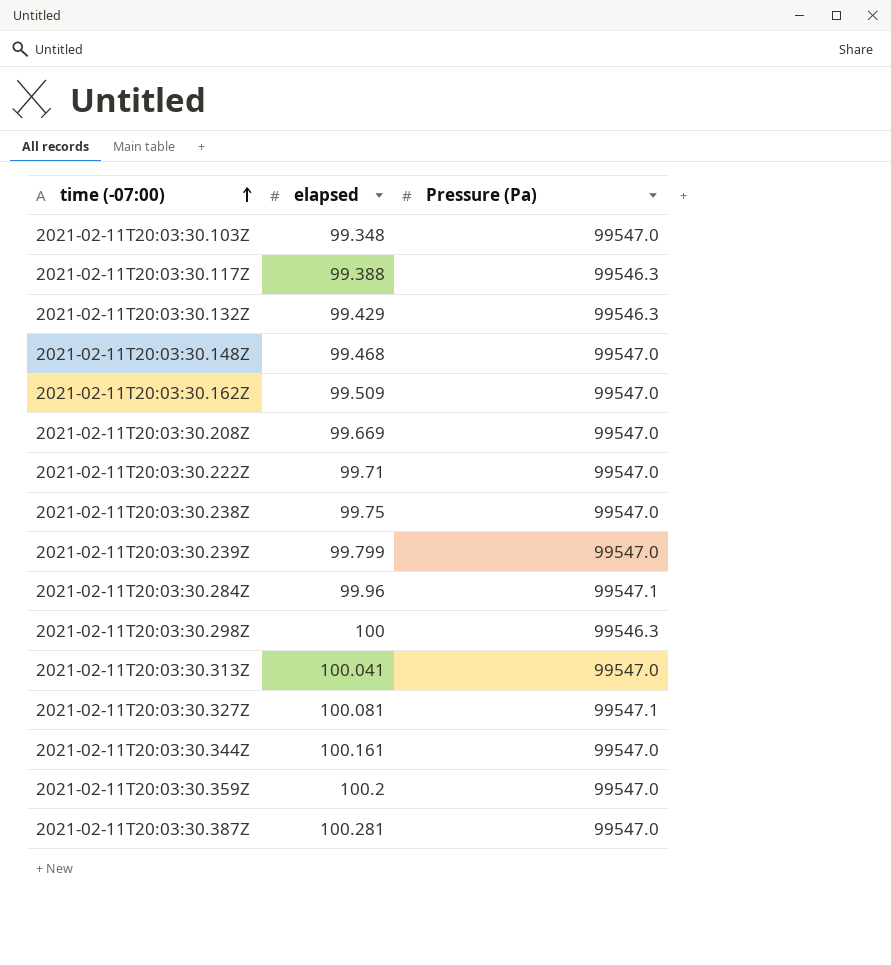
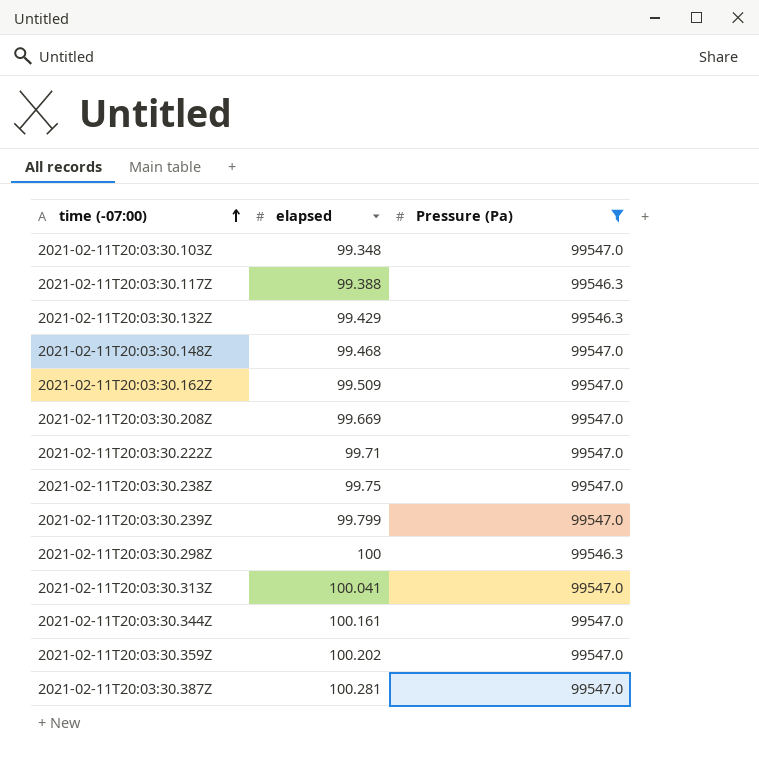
filter: none -> Pressure (Pa) != 99547.1
2021-02-11T20:03:30.359Z | elapsed: 100.2 -> 100.202

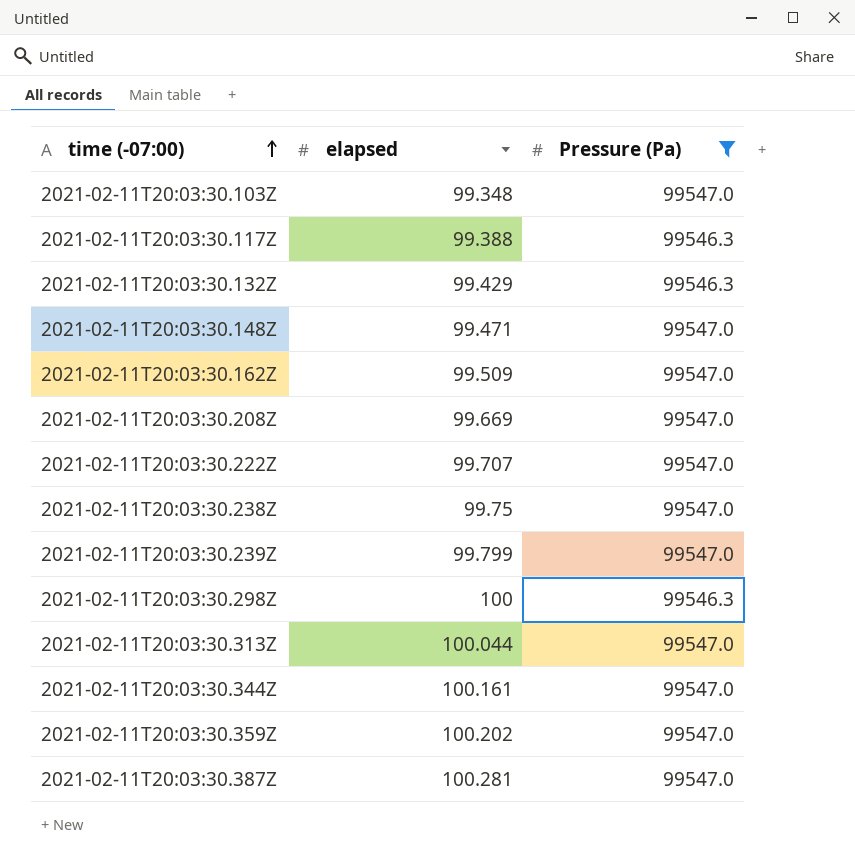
2021-02-11T20:03:30.148Z | elapsed: 99.468 -> 99.471
2021-02-11T20:03:30.222Z | elapsed: 99.71 -> 99.707
2021-02-11T20:03:30.313Z | elapsed: 100.041 -> 100.044

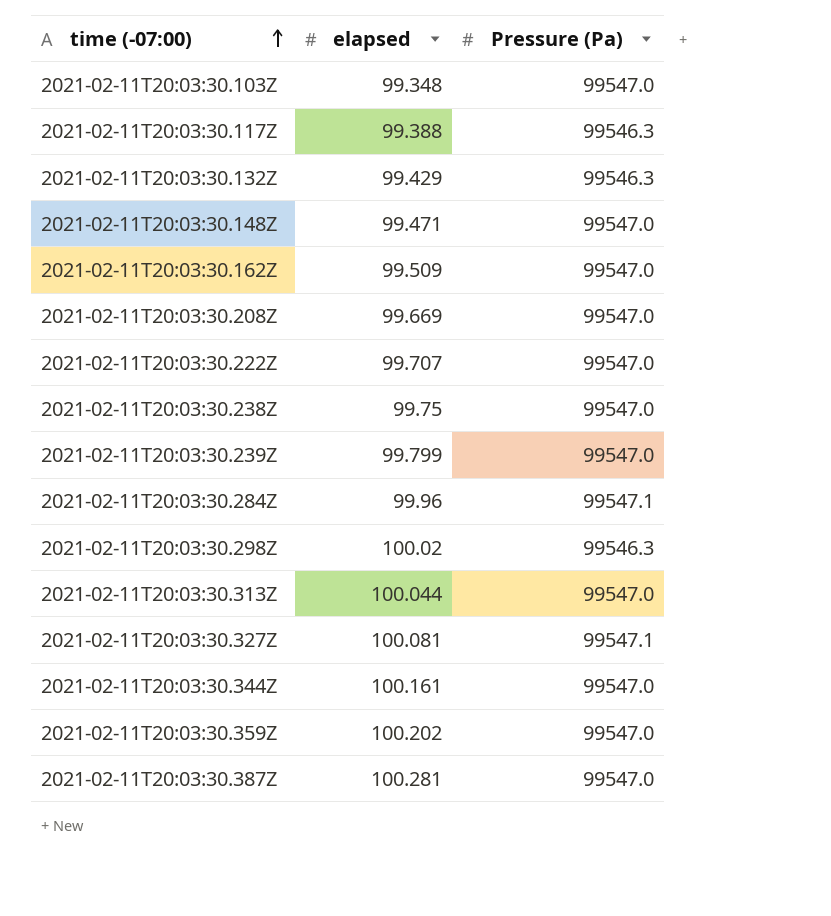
filter: Pressure (Pa) != 99547.1 -> none
2021-02-11T20:03:30.298Z | elapsed: 100 -> 100.02

